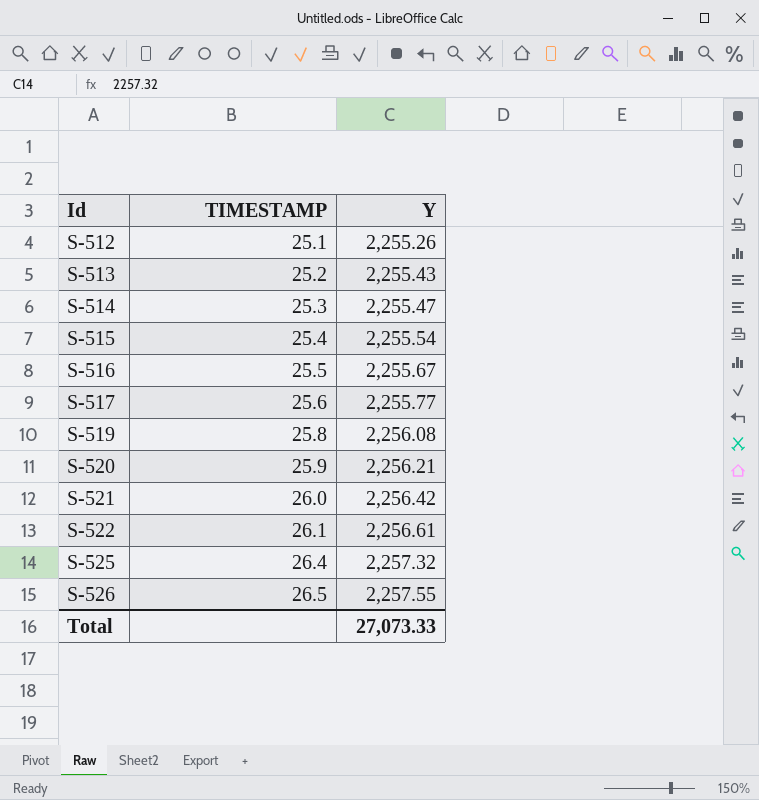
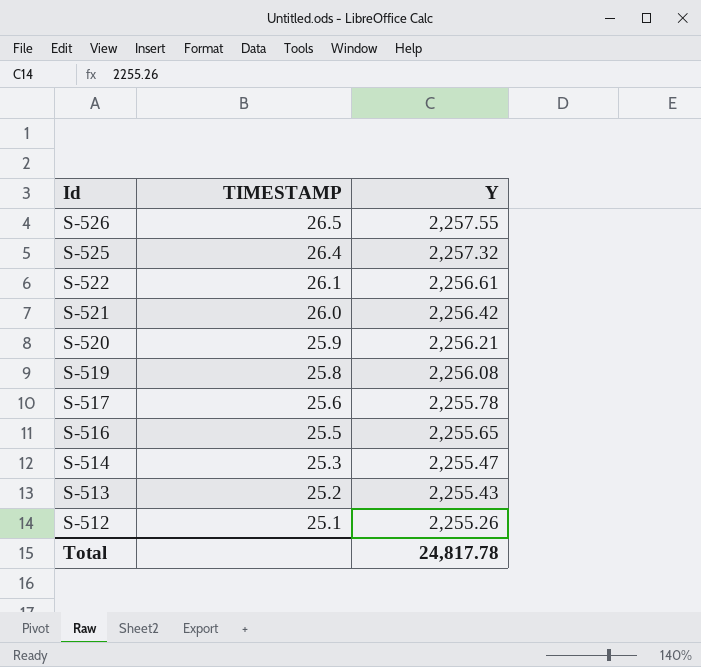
row order: Id ascending -> Id descending
row S-515: 25.4 | 2,255.54 -> none
S-517 | Y: 2,255.77 -> 2,255.78
S-516 | Y: 2,255.67 -> 2,255.65
Total | Y: 27,073.33 -> 24,817.78

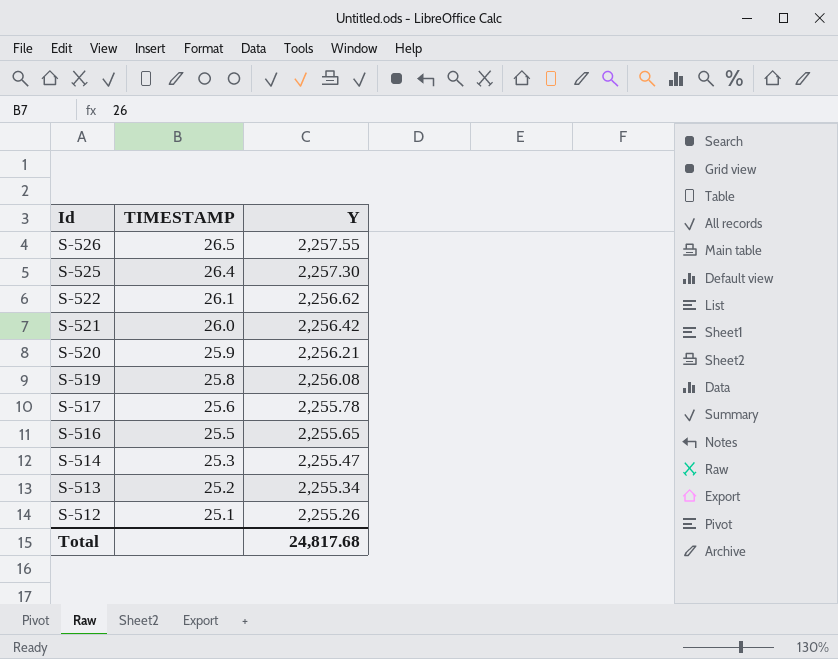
S-525 | Y: 2,257.32 -> 2,257.30
S-522 | Y: 2,256.61 -> 2,256.62
S-513 | Y: 2,255.43 -> 2,255.34
Total | Y: 24,817.78 -> 24,817.68

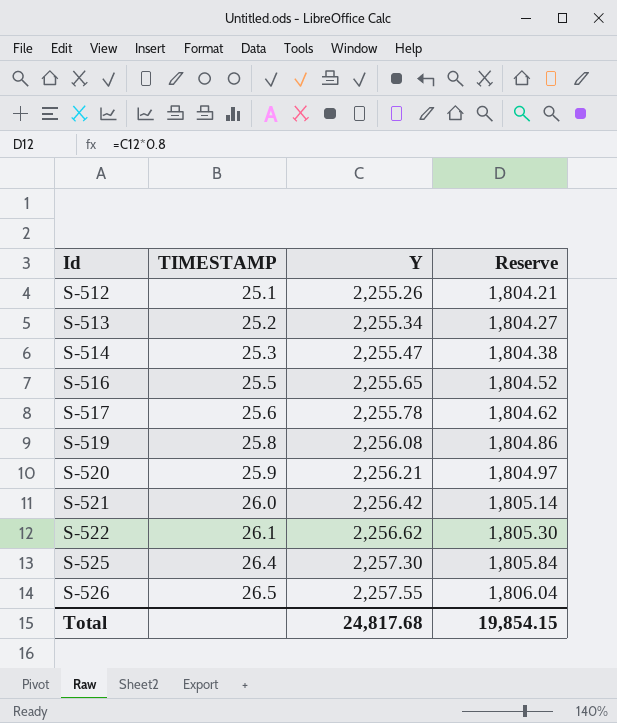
row order: Id descending -> Id ascending
column Reserve | formula: none -> [Y] * 0.8

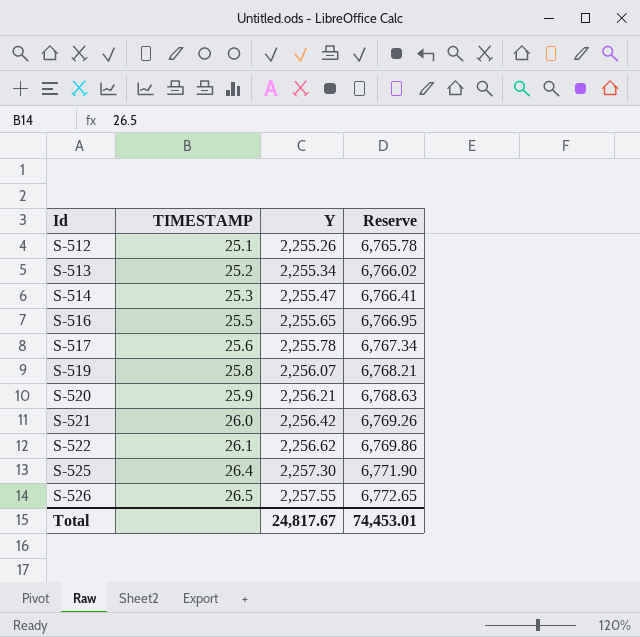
column Reserve | formula: [Y] * 0.8 -> [Y] * 3
S-519 | Y: 2,256.08 -> 2,256.07
Total | Y: 24,817.68 -> 24,817.67
Total | Reserve: 19,854.15 -> 74,453.01

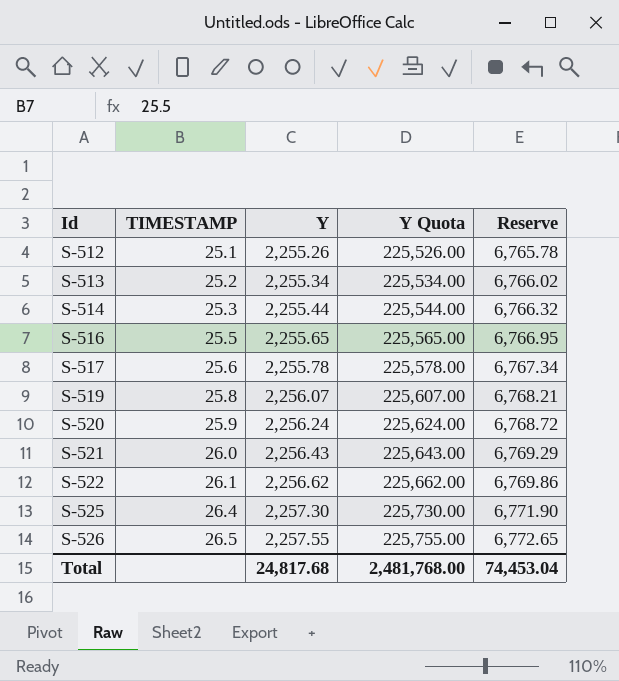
column Y Quota | formula: none -> [Y] * 100
S-514 | Y: 2,255.47 -> 2,255.44
S-514 | Reserve: 6,766.41 -> 6,766.32
S-520 | Y: 2,256.21 -> 2,256.24
S-520 | Reserve: 6,768.63 -> 6,768.72
S-521 | Y: 2,256.42 -> 2,256.43
S-521 | Reserve: 6,769.26 -> 6,769.29
Total | Y: 24,817.67 -> 24,817.68
Total | Reserve: 74,453.01 -> 74,453.04

